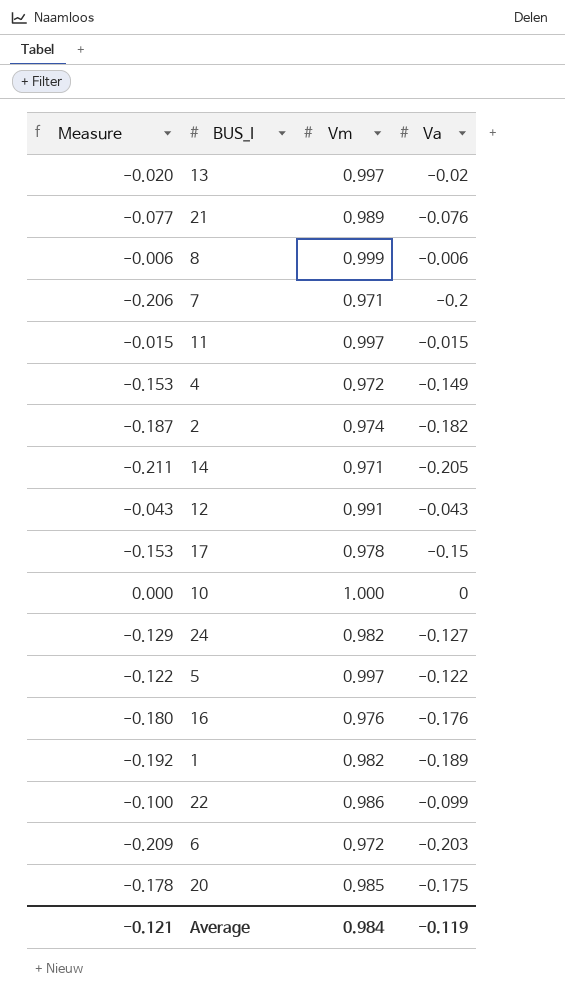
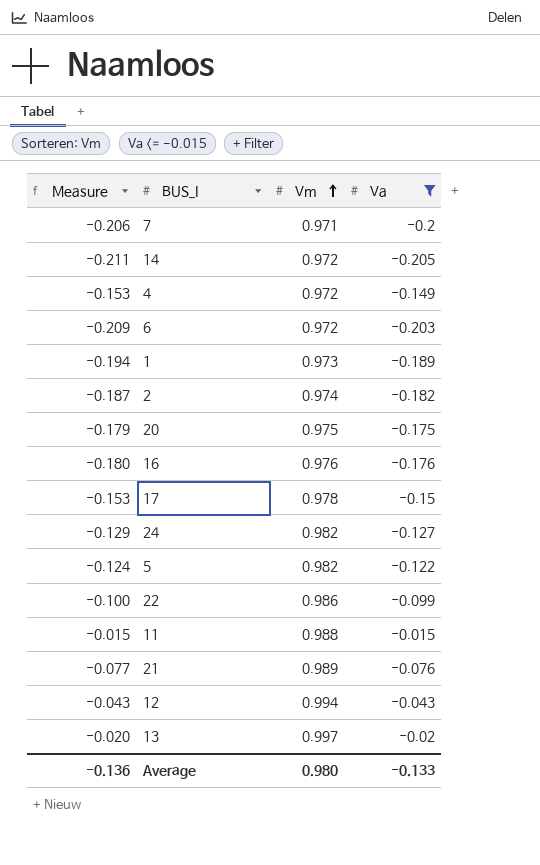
filter: none -> Va <= -0.015
row order: none -> Vm ascending
14 | Vm: 0.971 -> 0.972
1 | Measure: -0.192 -> -0.194
1 | Vm: 0.982 -> 0.973
20 | Measure: -0.178 -> -0.179
20 | Vm: 0.985 -> 0.975
5 | Measure: -0.122 -> -0.124
5 | Vm: 0.997 -> 0.982
11 | Vm: 0.997 -> 0.988
12 | Vm: 0.991 -> 0.994
Average | Measure: -0.121 -> -0.136
Average | Vm: 0.984 -> 0.980
Average | Va: -0.119 -> -0.133

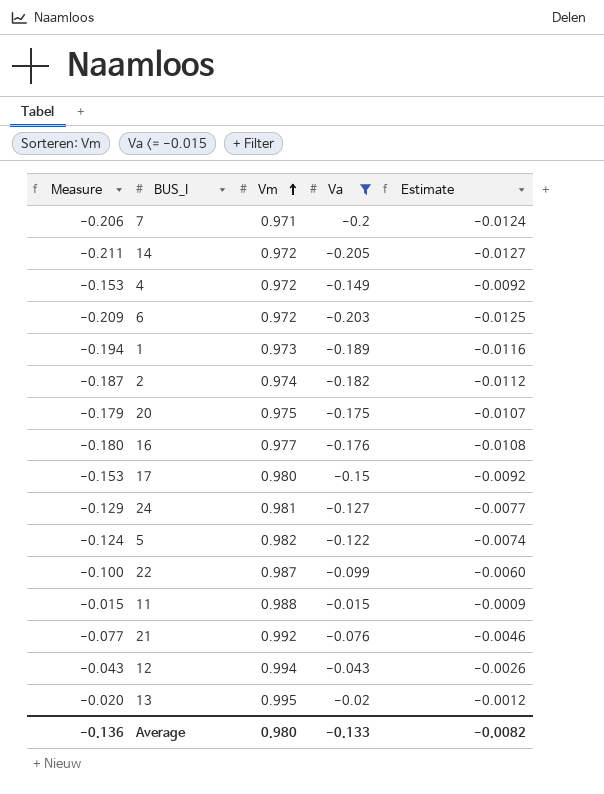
column Estimate | formula: none -> [Measure] * 0.06
16 | Vm: 0.976 -> 0.977
17 | Vm: 0.978 -> 0.980
24 | Vm: 0.982 -> 0.981
22 | Vm: 0.986 -> 0.987
21 | Vm: 0.989 -> 0.992
13 | Vm: 0.997 -> 0.995

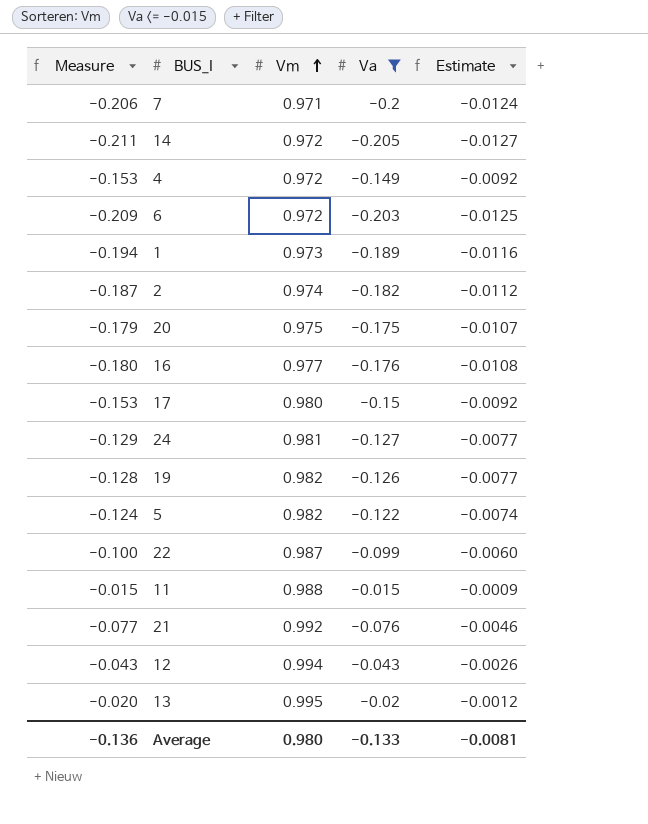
row 19: none -> -0.128 | 0.982 | -0.126 | -0.0077
Average | Estimate: -0.0082 -> -0.0081

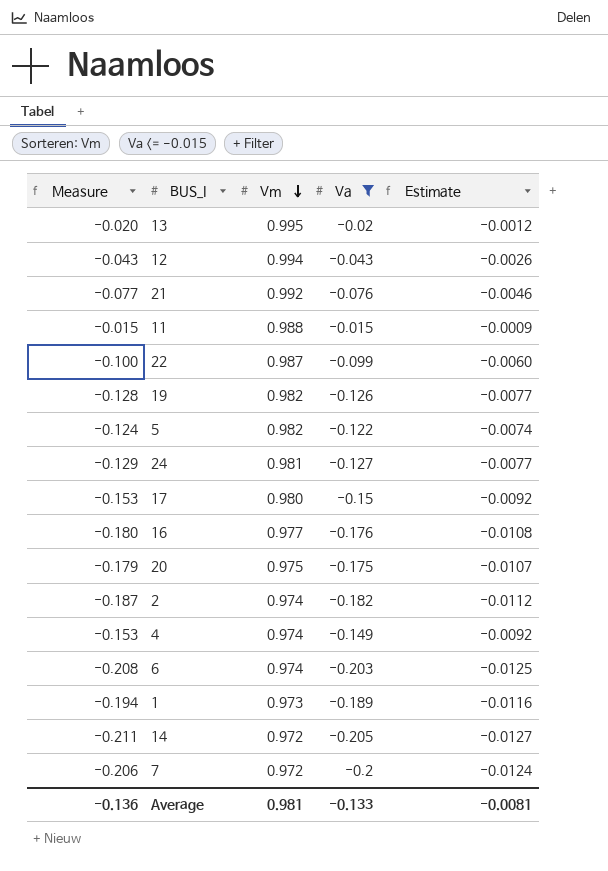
row order: Vm ascending -> Vm descending
4 | Vm: 0.972 -> 0.974
6 | Measure: -0.209 -> -0.208
6 | Vm: 0.972 -> 0.974
7 | Vm: 0.971 -> 0.972
Average | Vm: 0.980 -> 0.981

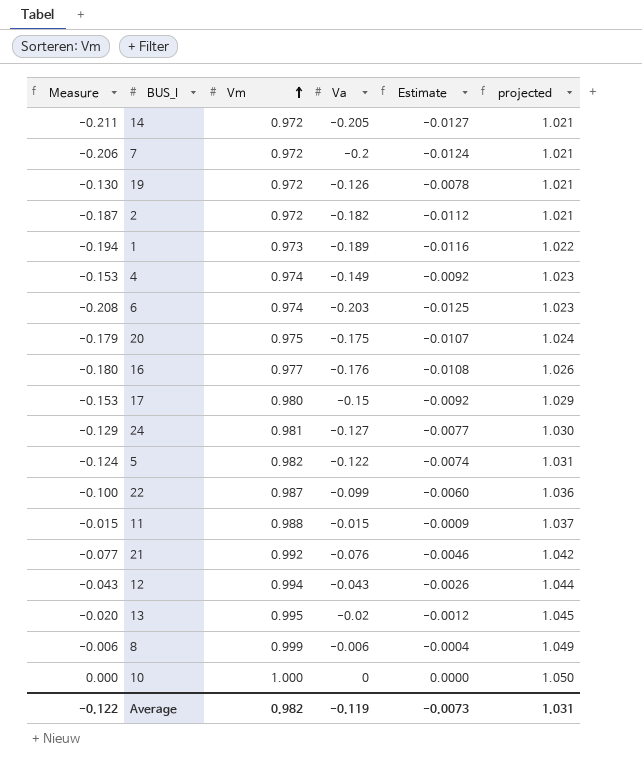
filter: Va <= -0.015 -> none
row order: Vm descending -> Vm ascending
column projected | formula: none -> [Vm] * 1.05
19 | Measure: -0.128 -> -0.130
19 | Vm: 0.982 -> 0.972
19 | Estimate: -0.0077 -> -0.0078
2 | Vm: 0.974 -> 0.972
Average | Measure: -0.136 -> -0.122
Average | Vm: 0.981 -> 0.982
Average | Va: -0.133 -> -0.119
Average | Estimate: -0.0081 -> -0.0073

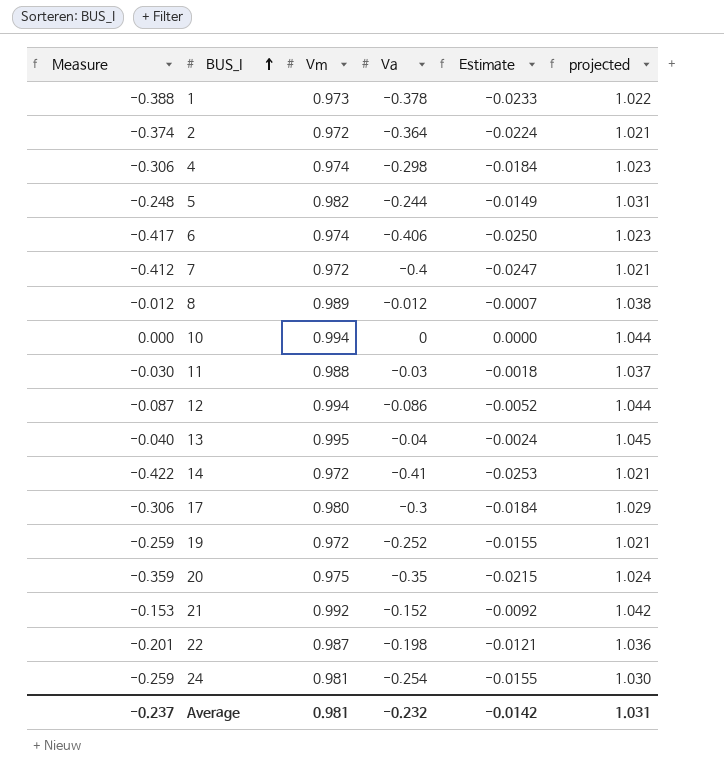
row order: Vm ascending -> BUS_I ascending
row 16: -0.180 | 0.977 | -0.176 | -0.0108 | 1.026 -> none
1 | Measure: -0.194 -> -0.388
1 | Va: -0.189 -> -0.378
1 | Estimate: -0.0116 -> -0.0233
2 | Measure: -0.187 -> -0.374
2 | Va: -0.182 -> -0.364
2 | Estimate: -0.0112 -> -0.0224
4 | Measure: -0.153 -> -0.306
4 | Va: -0.149 -> -0.298
4 | Estimate: -0.0092 -> -0.0184
5 | Measure: -0.124 -> -0.248
5 | Va: -0.122 -> -0.244
5 | Estimate: -0.0074 -> -0.0149
6 | Measure: -0.208 -> -0.417
6 | Va: -0.203 -> -0.406
6 | Estimate: -0.0125 -> -0.0250
7 | Measure: -0.206 -> -0.412
7 | Va: -0.2 -> -0.4
7 | Estimate: -0.0124 -> -0.0247
8 | Measure: -0.006 -> -0.012
8 | Vm: 0.999 -> 0.989
8 | Va: -0.006 -> -0.012
8 | Estimate: -0.0004 -> -0.0007
8 | projected: 1.049 -> 1.038
10 | Vm: 1.000 -> 0.994
10 | projected: 1.050 -> 1.044
11 | Measure: -0.015 -> -0.030
11 | Va: -0.015 -> -0.03
11 | Estimate: -0.0009 -> -0.0018
12 | Measure: -0.043 -> -0.087
12 | Va: -0.043 -> -0.086
12 | Estimate: -0.0026 -> -0.0052
13 | Measure: -0.020 -> -0.040
13 | Va: -0.02 -> -0.04
13 | Estimate: -0.0012 -> -0.0024
14 | Measure: -0.211 -> -0.422
14 | Va: -0.205 -> -0.41
14 | Estimate: -0.0127 -> -0.0253
17 | Measure: -0.153 -> -0.306
17 | Va: -0.15 -> -0.3
17 | Estimate: -0.0092 -> -0.0184
19 | Measure: -0.130 -> -0.259
19 | Va: -0.126 -> -0.252
19 | Estimate: -0.0078 -> -0.0155
20 | Measure: -0.179 -> -0.359
20 | Va: -0.175 -> -0.35
20 | Estimate: -0.0107 -> -0.0215
21 | Measure: -0.077 -> -0.153
21 | Va: -0.076 -> -0.152
21 | Estimate: -0.0046 -> -0.0092
22 | Measure: -0.100 -> -0.201
22 | Va: -0.099 -> -0.198
22 | Estimate: -0.0060 -> -0.0121
24 | Measure: -0.129 -> -0.259
24 | Va: -0.127 -> -0.254
24 | Estimate: -0.0077 -> -0.0155
Average | Measure: -0.122 -> -0.237
Average | Vm: 0.982 -> 0.981
Average | Va: -0.119 -> -0.232
Average | Estimate: -0.0073 -> -0.0142

